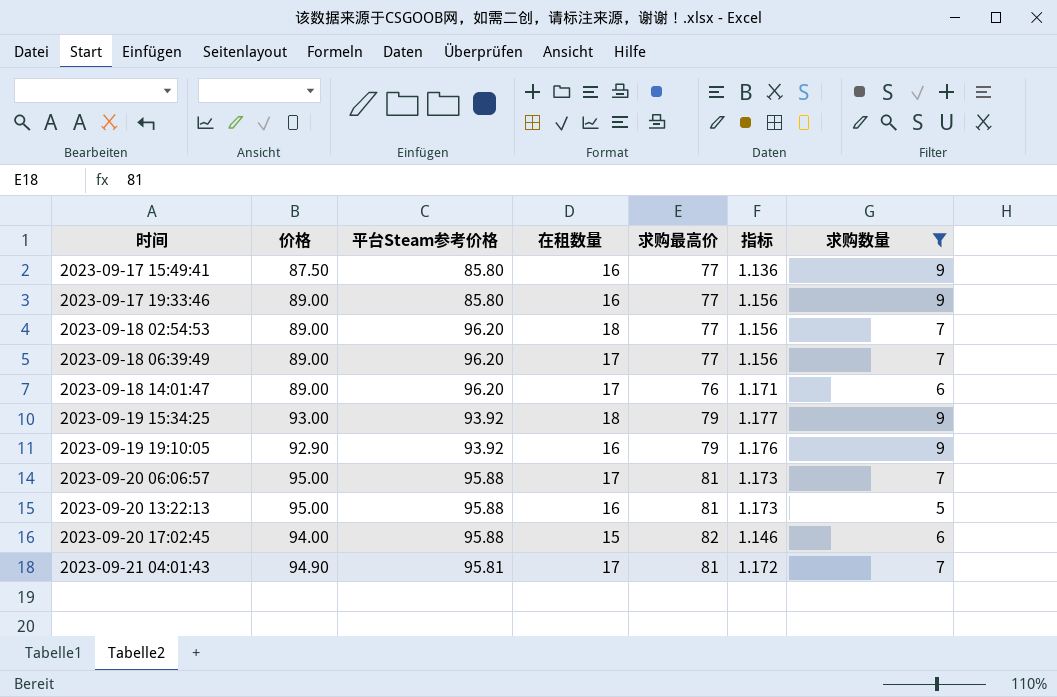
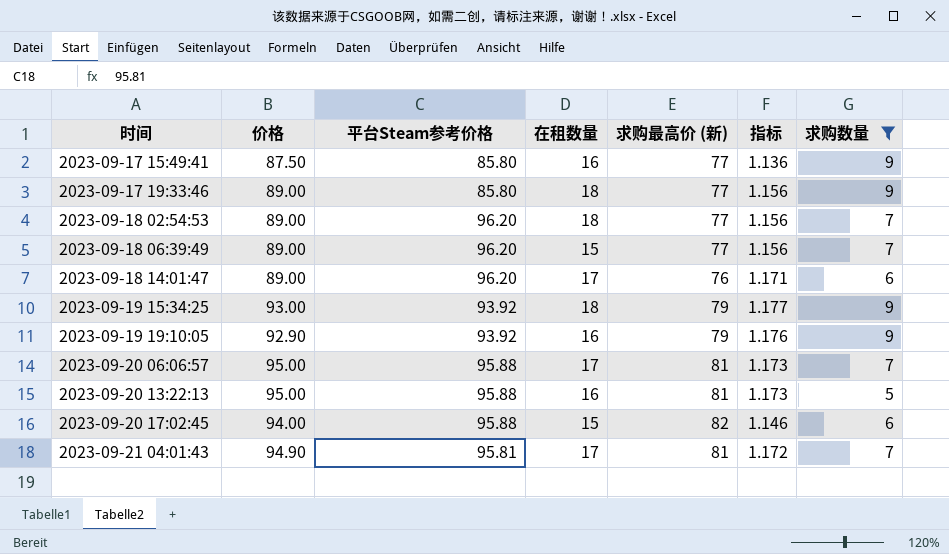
column name: 求购最高价 -> 求购最高价 (新)
2023-09-17 19:33:46 | 在租数量: 16 -> 18
2023-09-18 06:39:49 | 在租数量: 17 -> 15

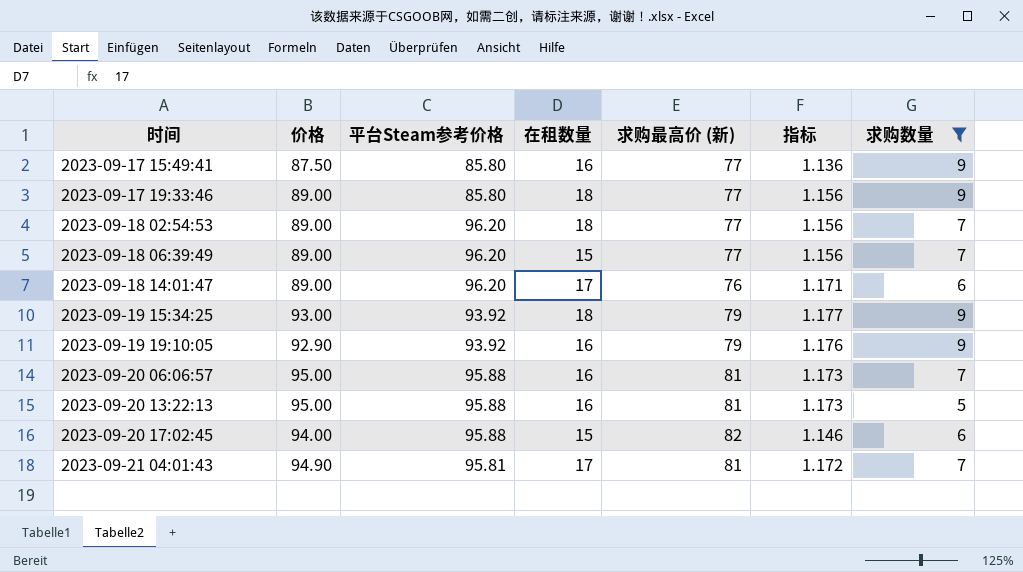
2023-09-20 06:06:57 | 在租数量: 17 -> 16

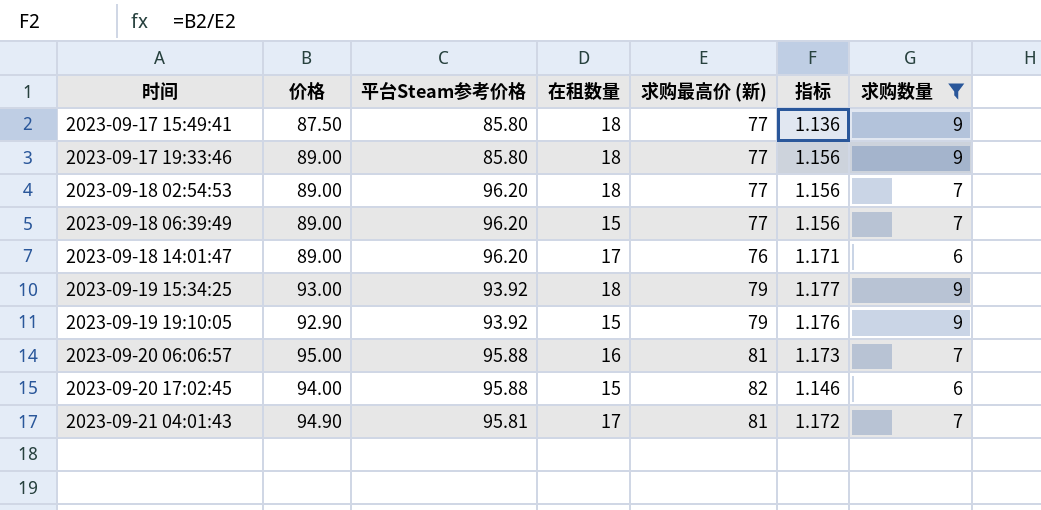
row 2023-09-20 13:22:13: 95.00 | 95.88 | 16 | 81 | 1.173 | 5 -> none
2023-09-17 15:49:41 | 在租数量: 16 -> 18
2023-09-19 19:10:05 | 在租数量: 16 -> 15

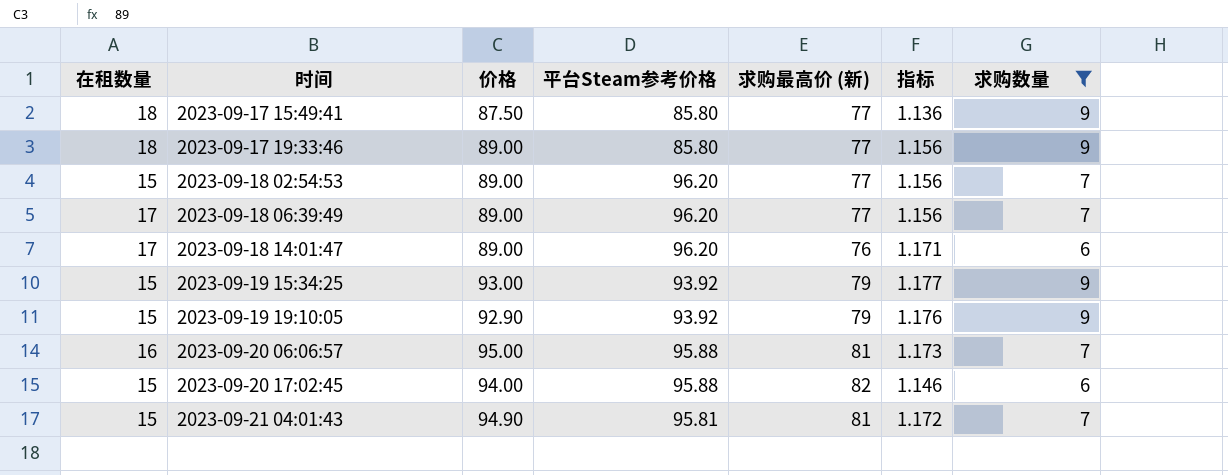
column 在租数量 | position: 4 -> 1
2023-09-18 02:54:53 | 在租数量: 18 -> 15
2023-09-18 06:39:49 | 在租数量: 15 -> 17
2023-09-19 15:34:25 | 在租数量: 18 -> 15
2023-09-21 04:01:43 | 在租数量: 17 -> 15

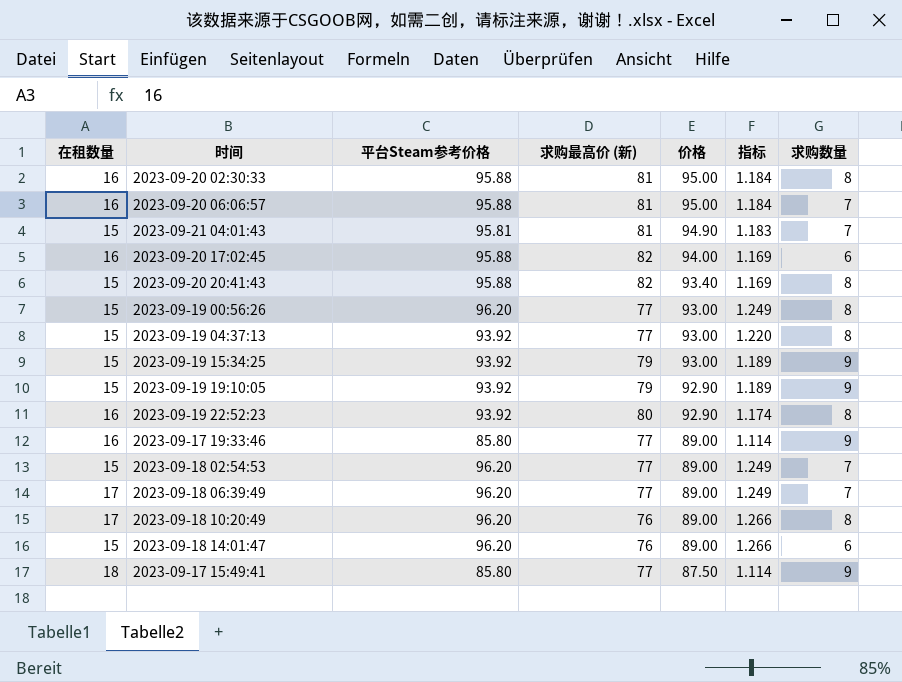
filter: 求购数量 != 8 -> none
row order: 时间 ascending -> 价格 descending
column 价格 | position: 3 -> 5
column 指标 | formula: [价格] / [求购最高价 (新)] -> [平台Steam参考价格] / [求购最高价 (新)]
2023-09-20 17:02:45 | 在租数量: 15 -> 16
2023-09-17 19:33:46 | 在租数量: 18 -> 16
2023-09-18 14:01:47 | 在租数量: 17 -> 15

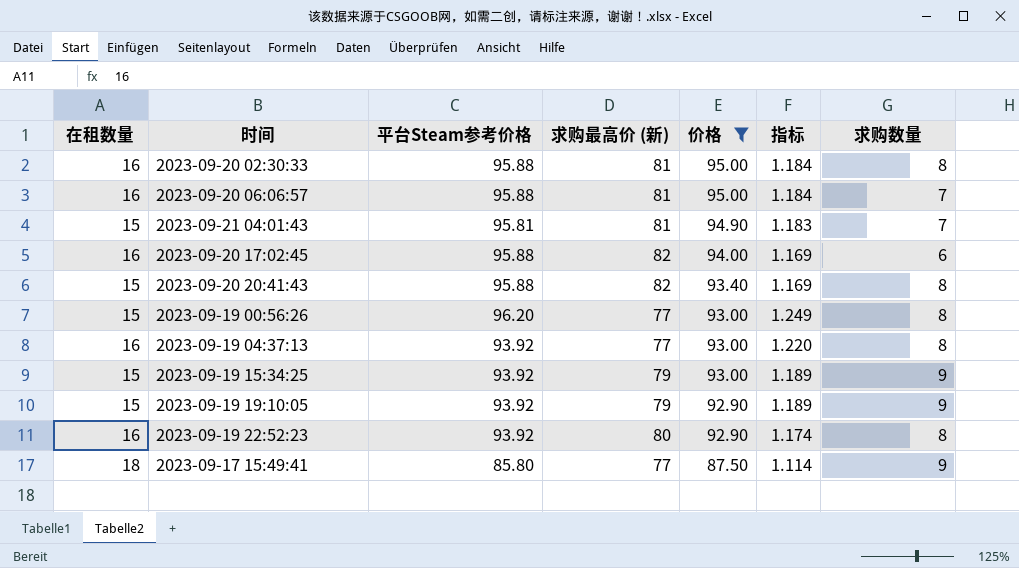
filter: none -> 价格 != 89.00
2023-09-19 04:37:13 | 在租数量: 15 -> 16

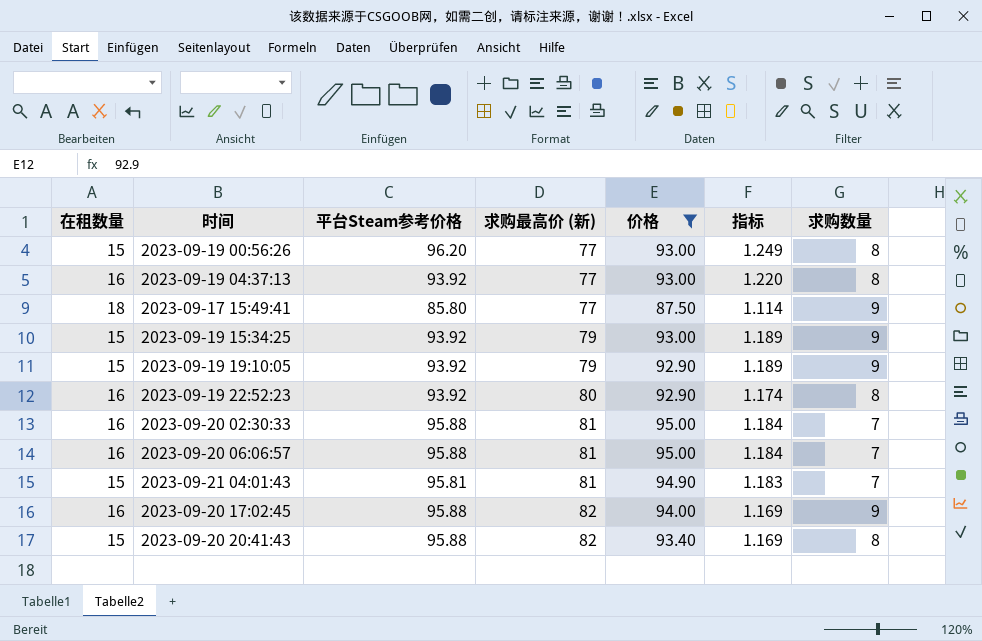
row order: 价格 descending -> 求购最高价 (新) ascending
2023-09-20 02:30:33 | 求购数量: 8 -> 7
2023-09-20 17:02:45 | 求购数量: 6 -> 9

